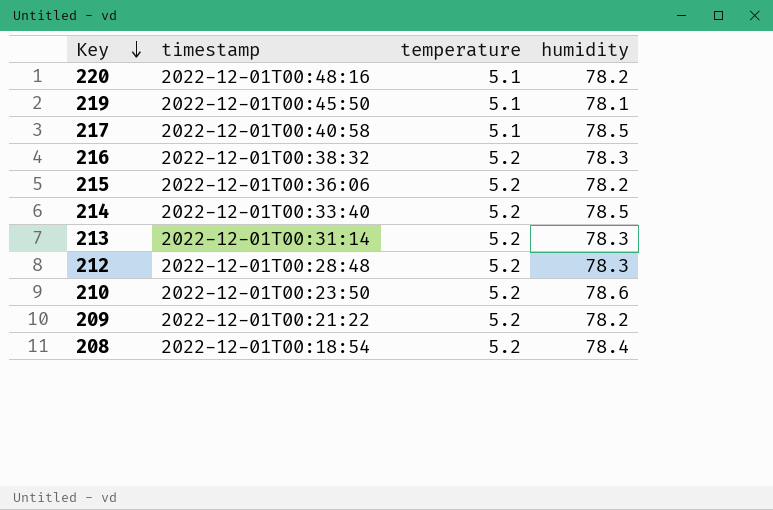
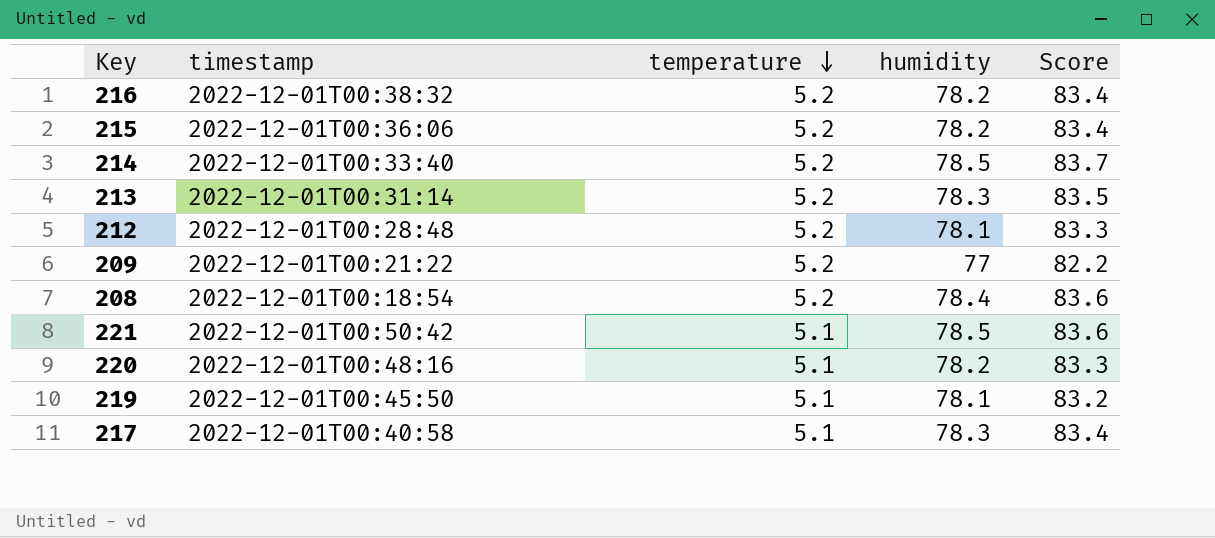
row order: Key descending -> temperature descending
column Score | formula: none -> [temperature] + [humidity]
row 210: 2022-12-01T00:23:50 | 5.2 | 78.6 -> none
216 | humidity: 78.3 -> 78.2
212 | humidity: 78.3 -> 78.1
209 | humidity: 78.2 -> 77
row 221: none -> 2022-12-01T00:50:42 | 5.1 | 78.5 | 83.6
217 | humidity: 78.5 -> 78.3

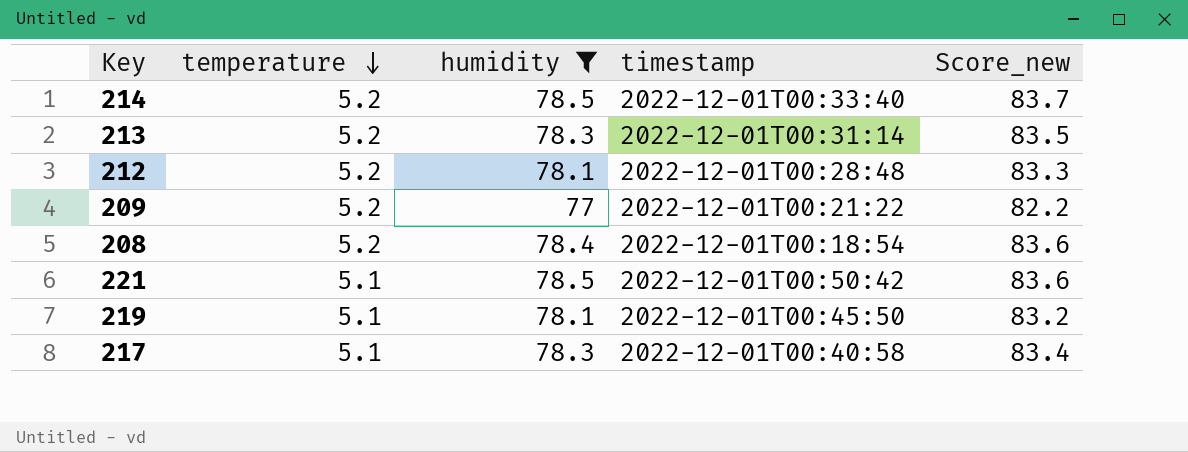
filter: none -> humidity != 78.2
column timestamp | position: 2 -> 4
column name: Score -> Score_new

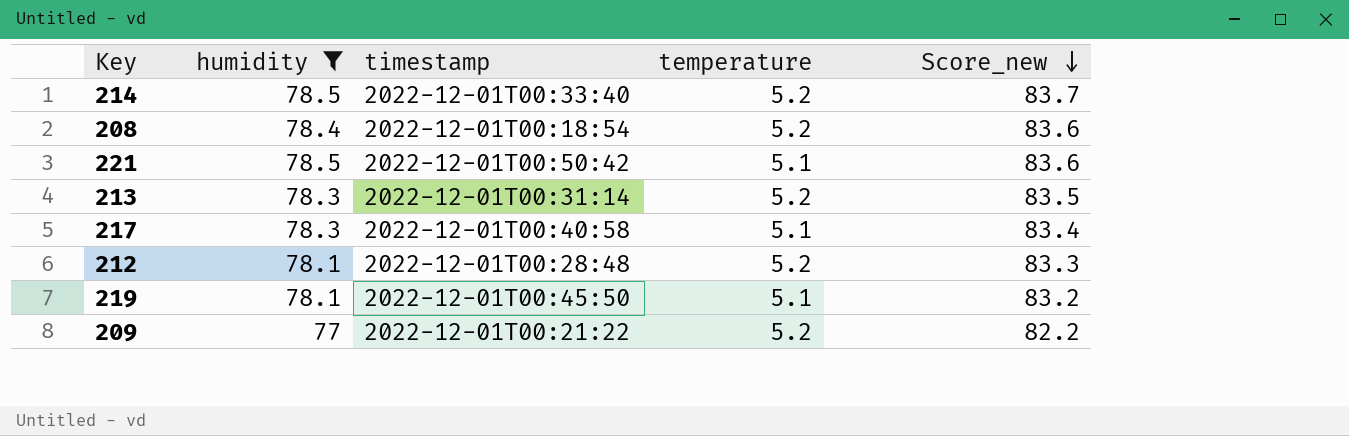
row order: temperature descending -> Score_new descending
column temperature | position: 2 -> 4

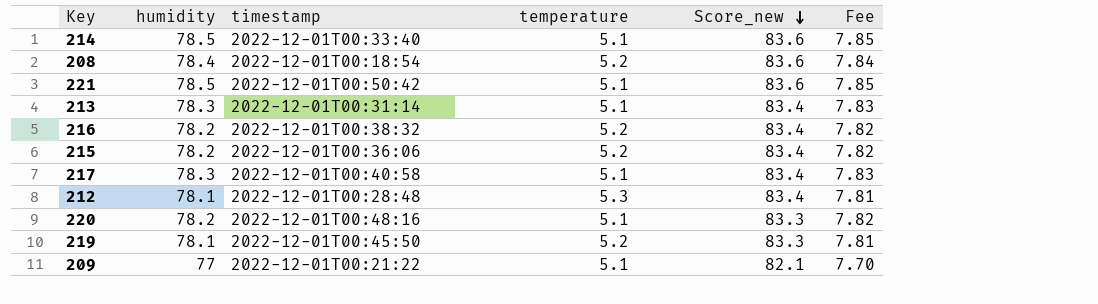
filter: humidity != 78.2 -> none
column Fee | formula: none -> [humidity] * 0.1
214 | temperature: 5.2 -> 5.1
214 | Score_new: 83.7 -> 83.6
213 | temperature: 5.2 -> 5.1
213 | Score_new: 83.5 -> 83.4
212 | temperature: 5.2 -> 5.3
212 | Score_new: 83.3 -> 83.4
219 | temperature: 5.1 -> 5.2
219 | Score_new: 83.2 -> 83.3
209 | temperature: 5.2 -> 5.1
209 | Score_new: 82.2 -> 82.1

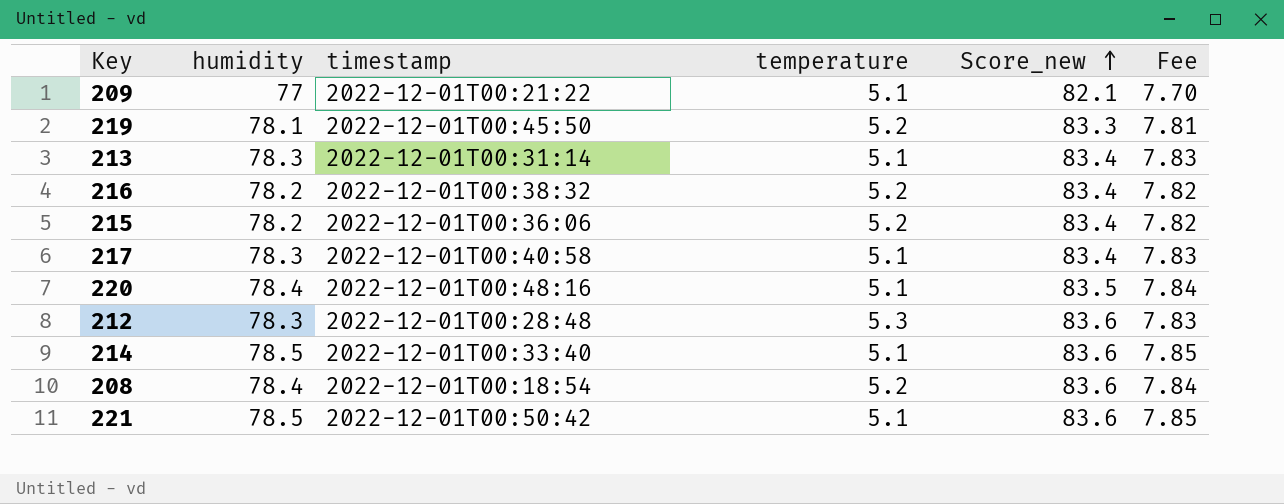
row order: Score_new descending -> Score_new ascending
220 | humidity: 78.2 -> 78.4
220 | Score_new: 83.3 -> 83.5
220 | Fee: 7.82 -> 7.84
212 | humidity: 78.1 -> 78.3
212 | Score_new: 83.4 -> 83.6
212 | Fee: 7.81 -> 7.83

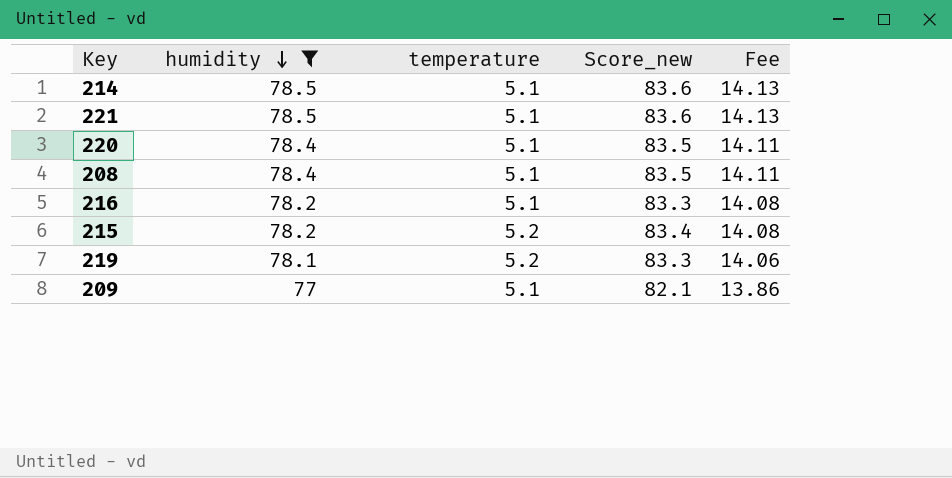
filter: none -> humidity != 78.3
row order: Score_new ascending -> humidity descending
column timestamp | position: 3 -> none
column Fee | formula: [humidity] * 0.1 -> [humidity] * 0.18
208 | temperature: 5.2 -> 5.1
208 | Score_new: 83.6 -> 83.5
216 | temperature: 5.2 -> 5.1
216 | Score_new: 83.4 -> 83.3

